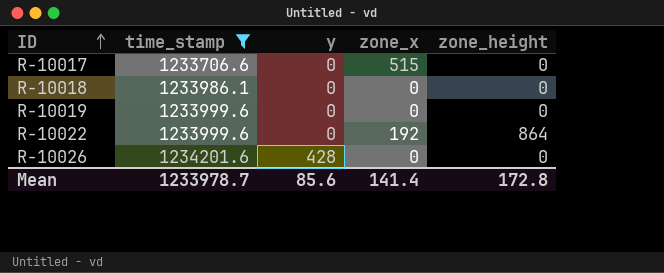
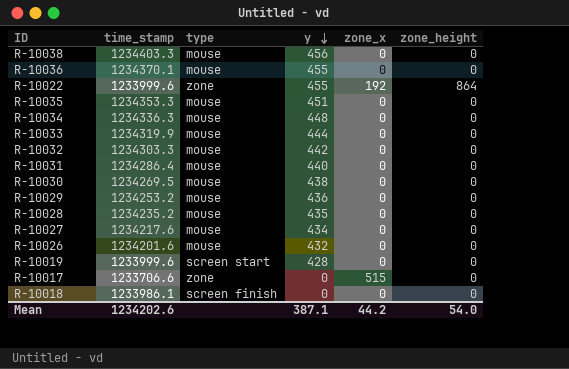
filter: time_stamp <= 1234201.6 -> none
row order: ID ascending -> y descending
column type | position: none -> 3
R-10022 | y: 0 -> 455
R-10026 | y: 428 -> 432
R-10019 | y: 0 -> 428
Mean | time_stamp: 1233978.7 -> 1234202.6
Mean | y: 85.6 -> 387.1
Mean | zone_x: 141.4 -> 44.2
Mean | zone_height: 172.8 -> 54.0

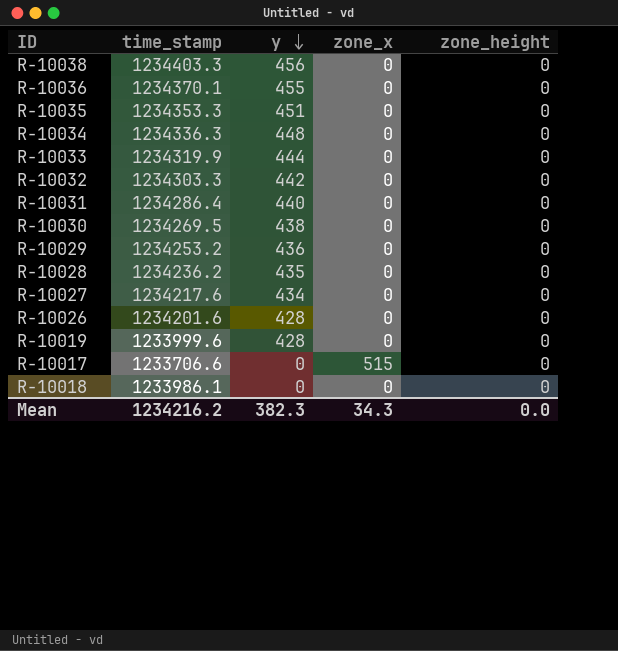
column type | position: 3 -> none
row R-10022: 1233999.6 | zone | 455 | 192 | 864 -> none
R-10028 | time_stamp: 1234235.2 -> 1234236.2
R-10026 | y: 432 -> 428
Mean | time_stamp: 1234202.6 -> 1234216.2
Mean | y: 387.1 -> 382.3
Mean | zone_x: 44.2 -> 34.3
Mean | zone_height: 54.0 -> 0.0

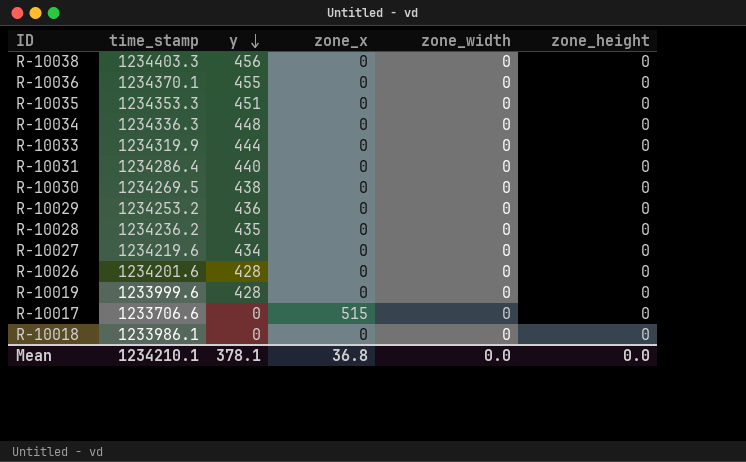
column zone_width | position: none -> 5
row R-10032: 1234303.3 | 442 | 0 | 0 -> none
R-10027 | time_stamp: 1234217.6 -> 1234219.6
Mean | time_stamp: 1234216.2 -> 1234210.1
Mean | y: 382.3 -> 378.1
Mean | zone_x: 34.3 -> 36.8

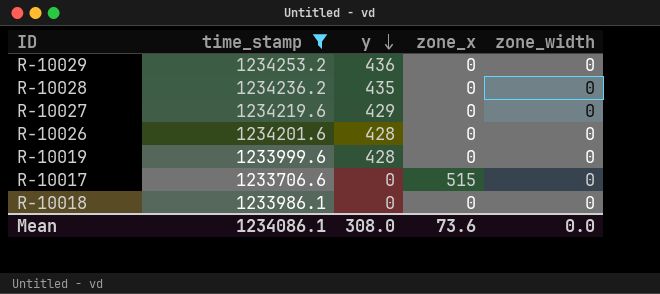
filter: none -> time_stamp <= 1234253.2
column zone_height | position: 6 -> none
R-10027 | y: 434 -> 429
Mean | time_stamp: 1234210.1 -> 1234086.1
Mean | y: 378.1 -> 308.0
Mean | zone_x: 36.8 -> 73.6

